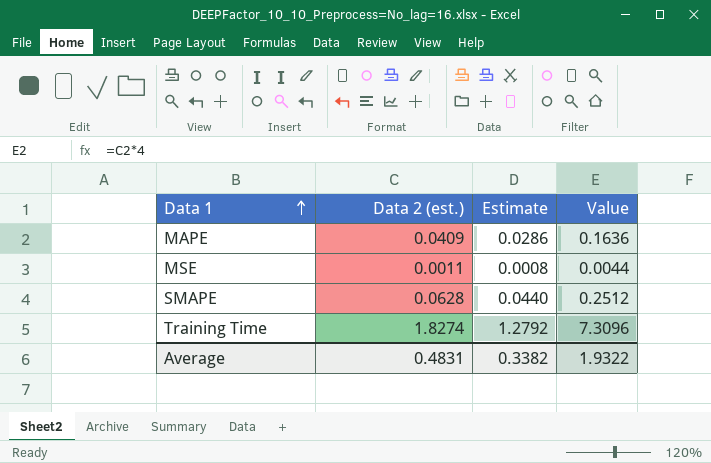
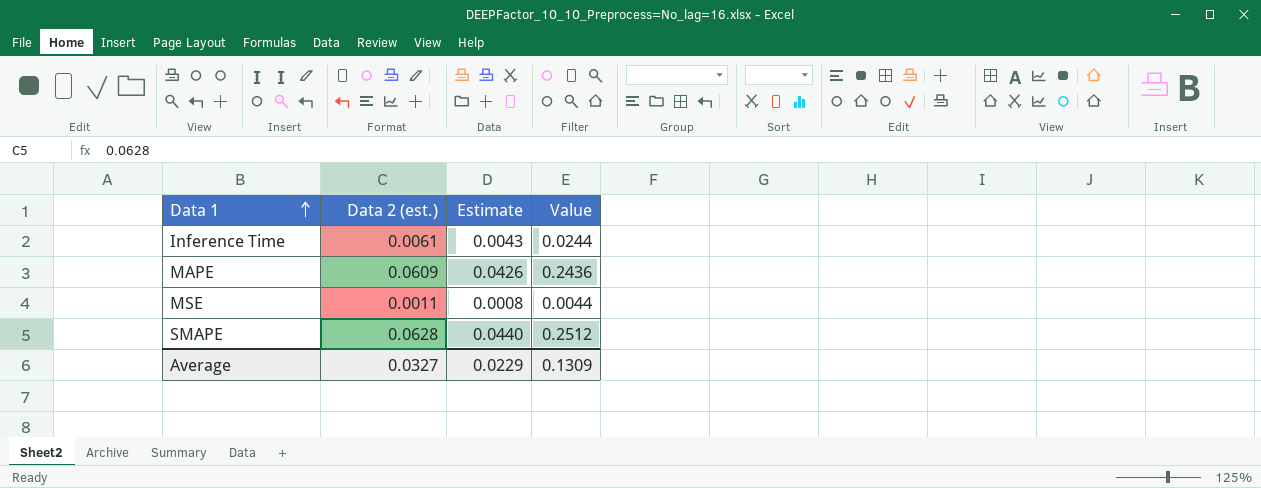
row Training Time: 1.8274 | 1.2792 | 7.3096 -> none
row Inference Time: none -> 0.0061 | 0.0043 | 0.0244
MAPE | Data 2 (est.): 0.0409 -> 0.0609
MAPE | Estimate: 0.0286 -> 0.0426
MAPE | Value: 0.1636 -> 0.2436
Average | Data 2 (est.): 0.4831 -> 0.0327
Average | Estimate: 0.3382 -> 0.0229
Average | Value: 1.9322 -> 0.1309

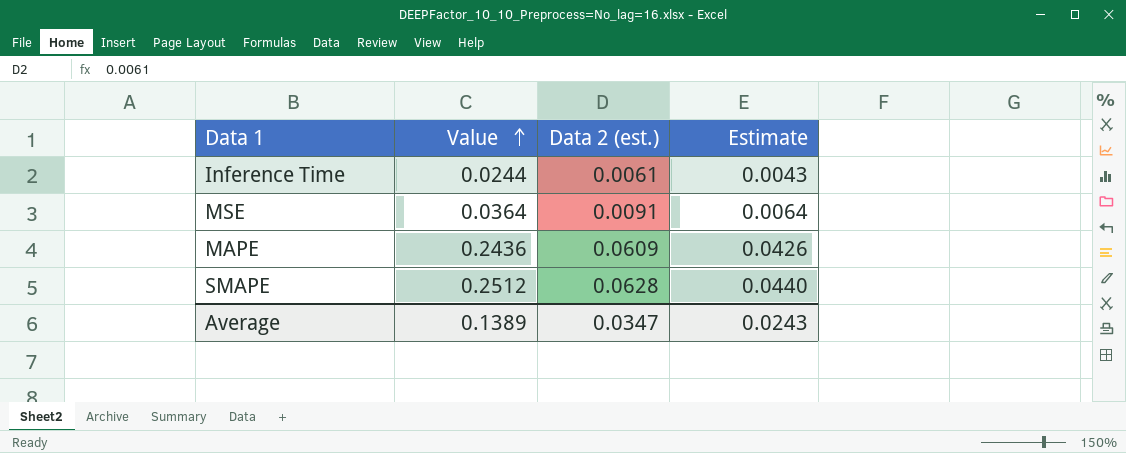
row order: Data 1 ascending -> Value ascending
column Value | position: 4 -> 2
MSE | Value: 0.0044 -> 0.0364
MSE | Data 2 (est.): 0.0011 -> 0.0091
MSE | Estimate: 0.0008 -> 0.0064
Average | Value: 0.1309 -> 0.1389
Average | Data 2 (est.): 0.0327 -> 0.0347
Average | Estimate: 0.0229 -> 0.0243

